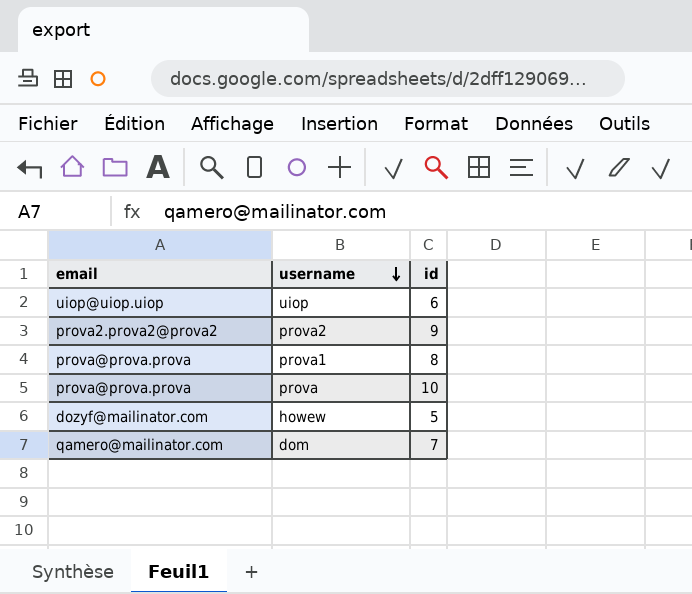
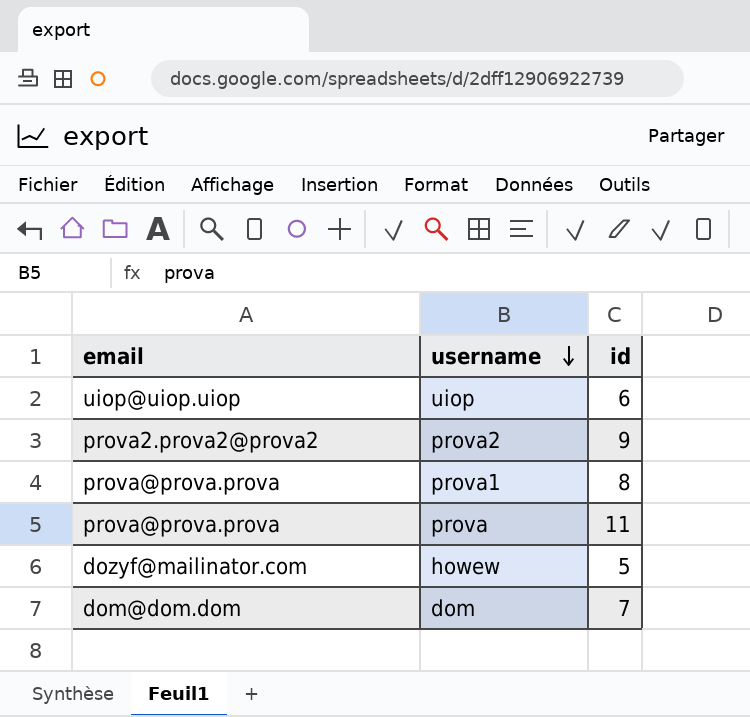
prova | id: 10 -> 11
dom | email: qamero@mailinator.com -> dom@dom.dom

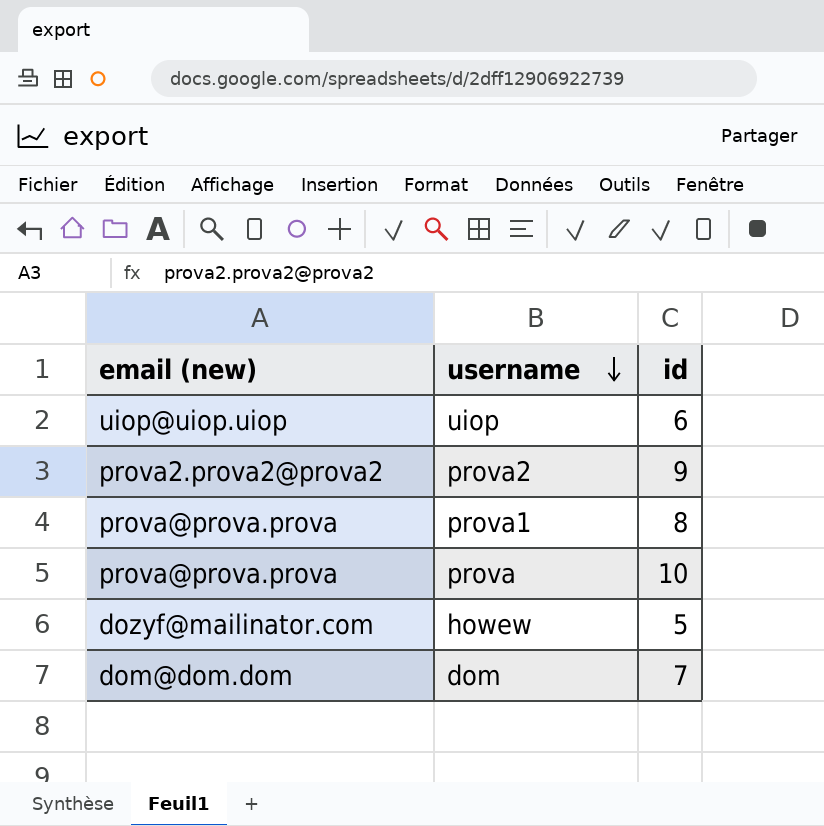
column name: email -> email (new)
prova | id: 11 -> 10

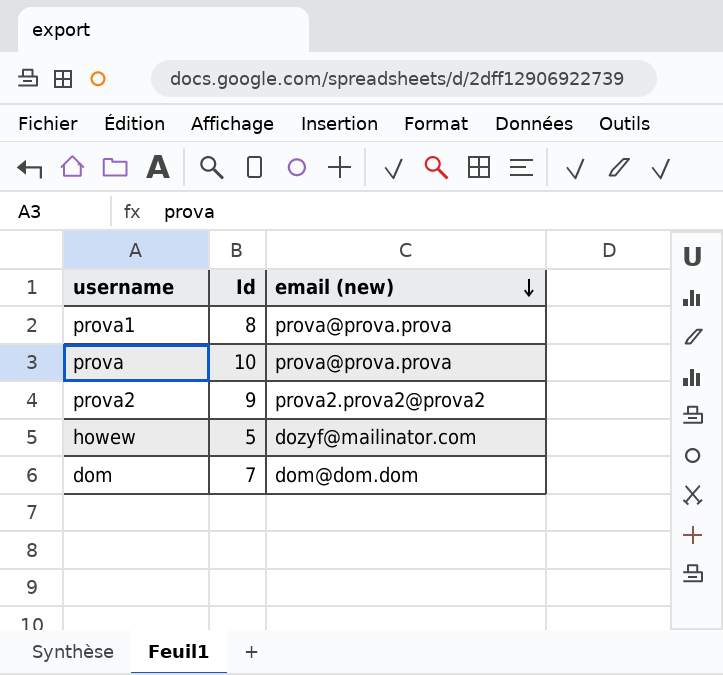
row order: username descending -> email (new) descending
column name: id -> Id
column email (new) | position: 1 -> 3
row uiop: uiop@uiop.uiop | 6 -> none

